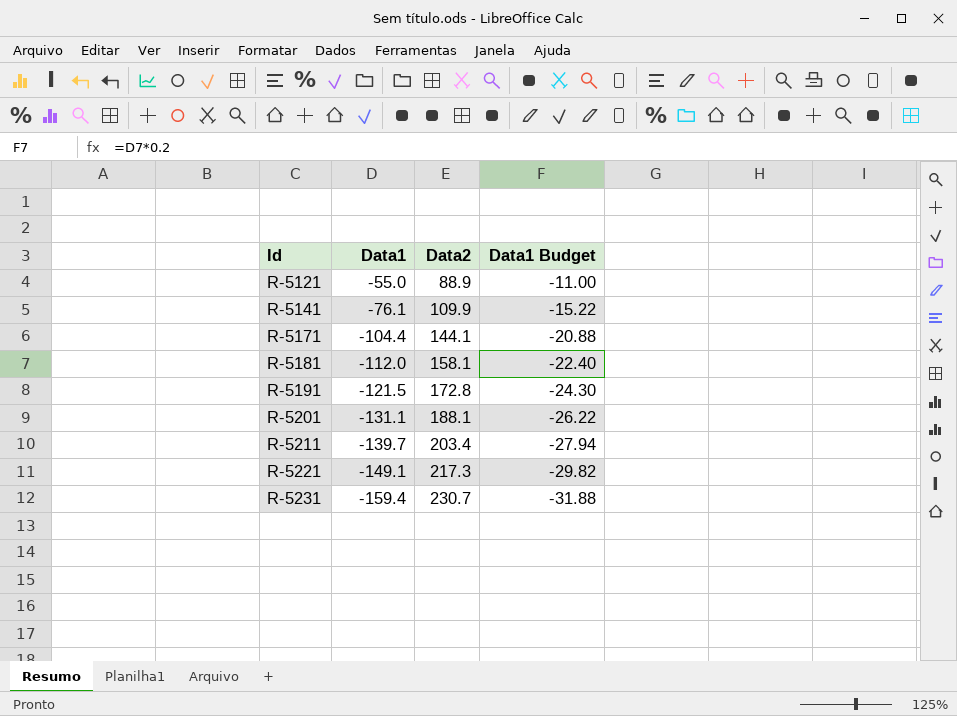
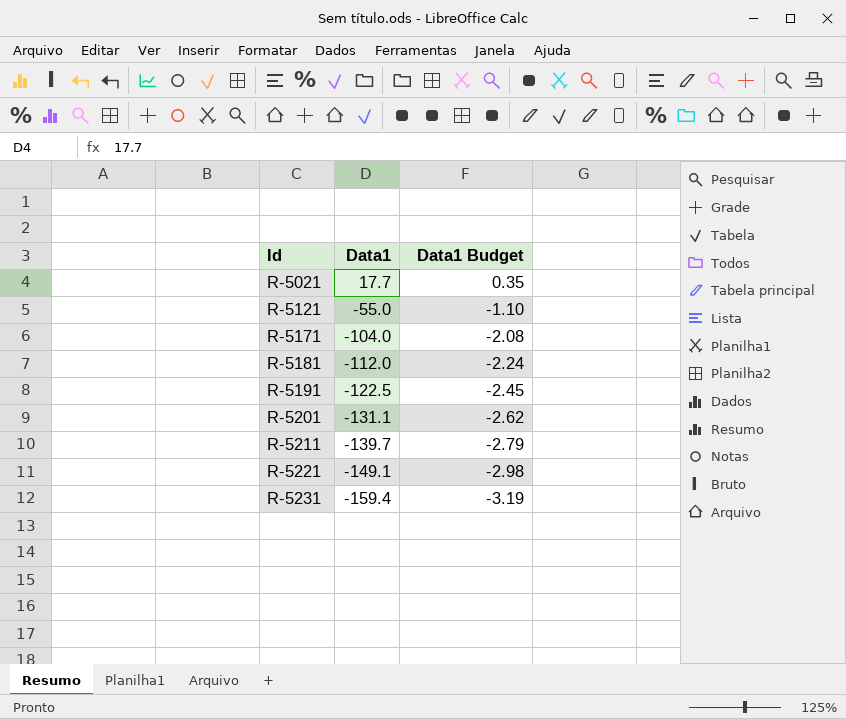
column Data2 | position: 3 -> none
column Data1 Budget | formula: [Data1] * 0.2 -> [Data1] * 0.02
row R-5141: -76.1 | 109.9 | -15.22 -> none
row R-5021: none -> 17.7 | 0.35
R-5171 | Data1: -104.4 -> -104.0
R-5191 | Data1: -121.5 -> -122.5

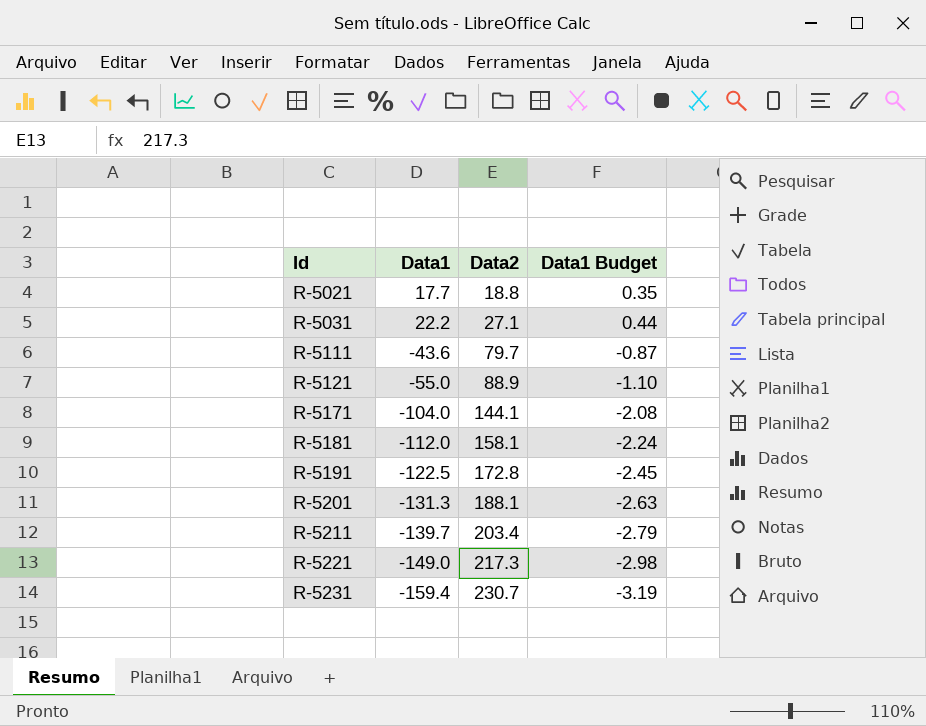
column Data2 | position: none -> 3
row R-5031: none -> 22.2 | 27.1 | 0.44
row R-5111: none -> -43.6 | 79.7 | -0.87
R-5201 | Data1: -131.1 -> -131.3
R-5201 | Data1 Budget: -2.62 -> -2.63
R-5221 | Data1: -149.1 -> -149.0

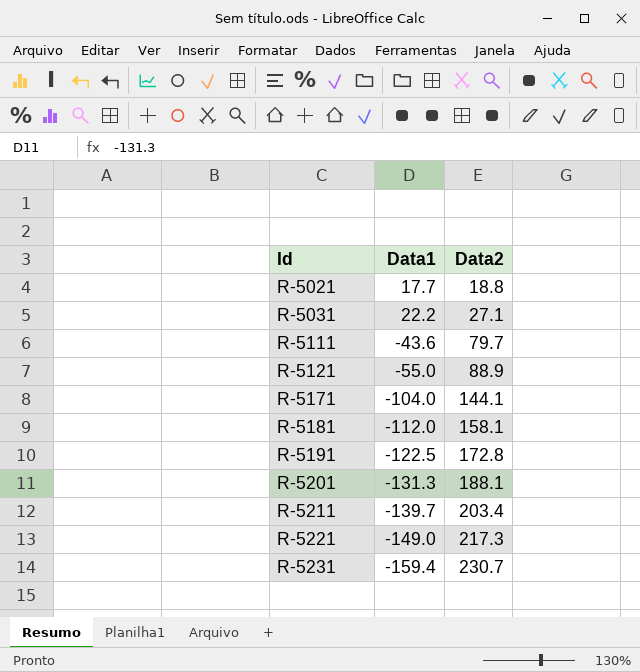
column Data1 Budget | formula: [Data1] * 0.02 -> none

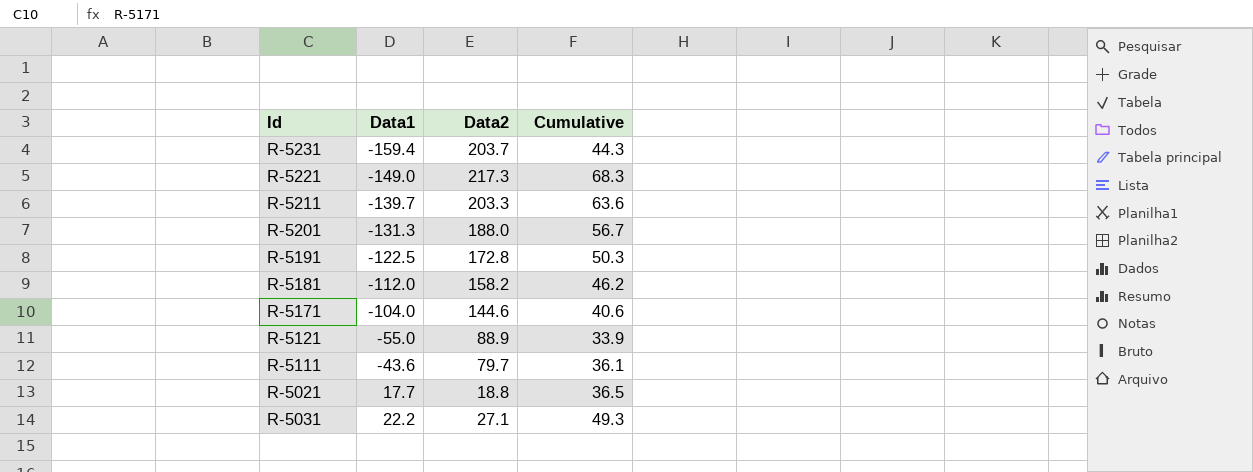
row order: Id ascending -> Data1 ascending
column Cumulative | formula: none -> [Data1] + [Data2]
R-5231 | Data2: 230.7 -> 203.7
R-5211 | Data2: 203.4 -> 203.3
R-5201 | Data2: 188.1 -> 188.0
R-5181 | Data2: 158.1 -> 158.2
R-5171 | Data2: 144.1 -> 144.6

